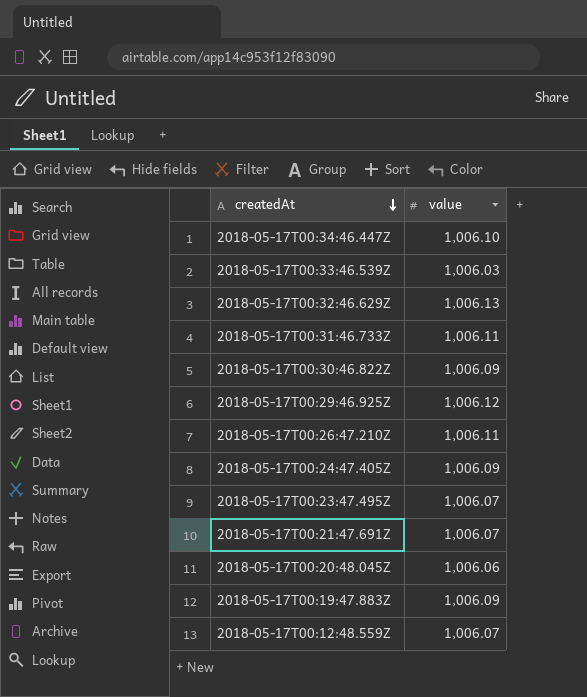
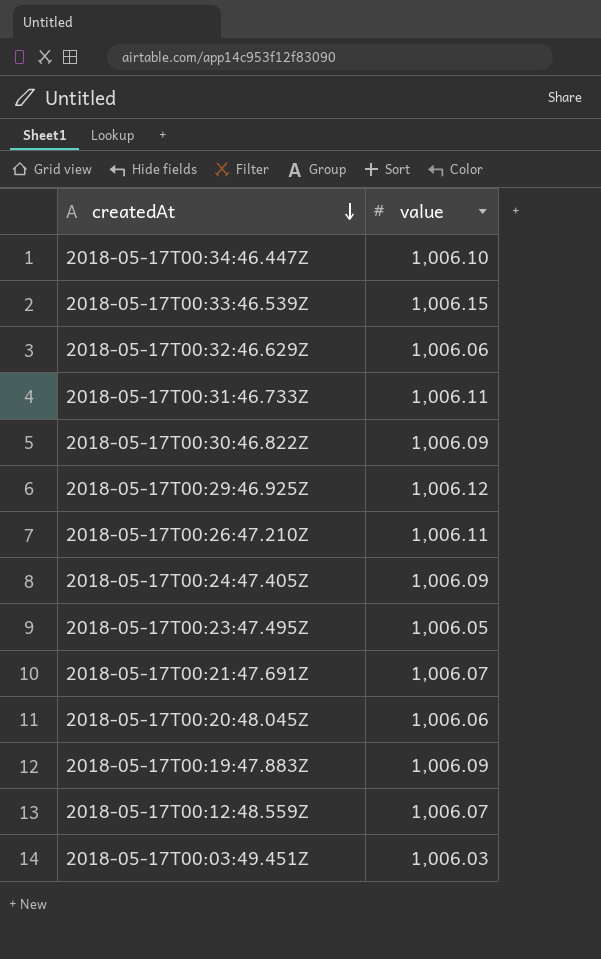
2018-05-17T00:33:46.539Z | value: 1,006.03 -> 1,006.15
2018-05-17T00:32:46.629Z | value: 1,006.13 -> 1,006.06
2018-05-17T00:23:47.495Z | value: 1,006.07 -> 1,006.05
row 2018-05-17T00:03:49.451Z: none -> 1,006.03

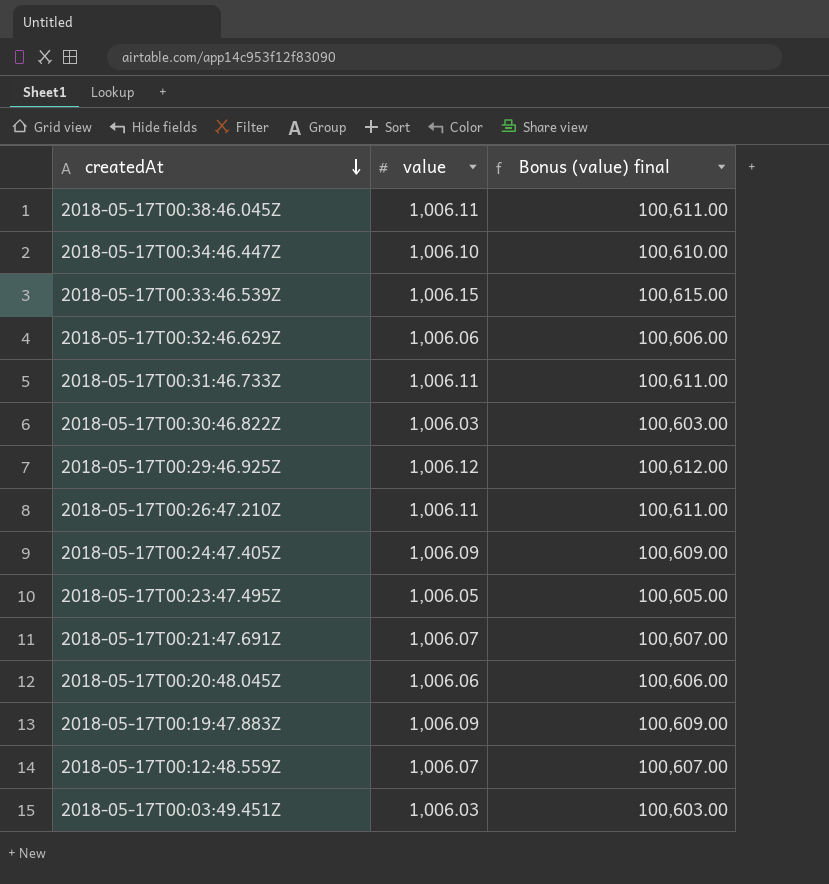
column Bonus (value) final | formula: none -> [value] * 100
row 2018-05-17T00:38:46.045Z: none -> 1,006.11 | 100,611.00
2018-05-17T00:30:46.822Z | value: 1,006.09 -> 1,006.03

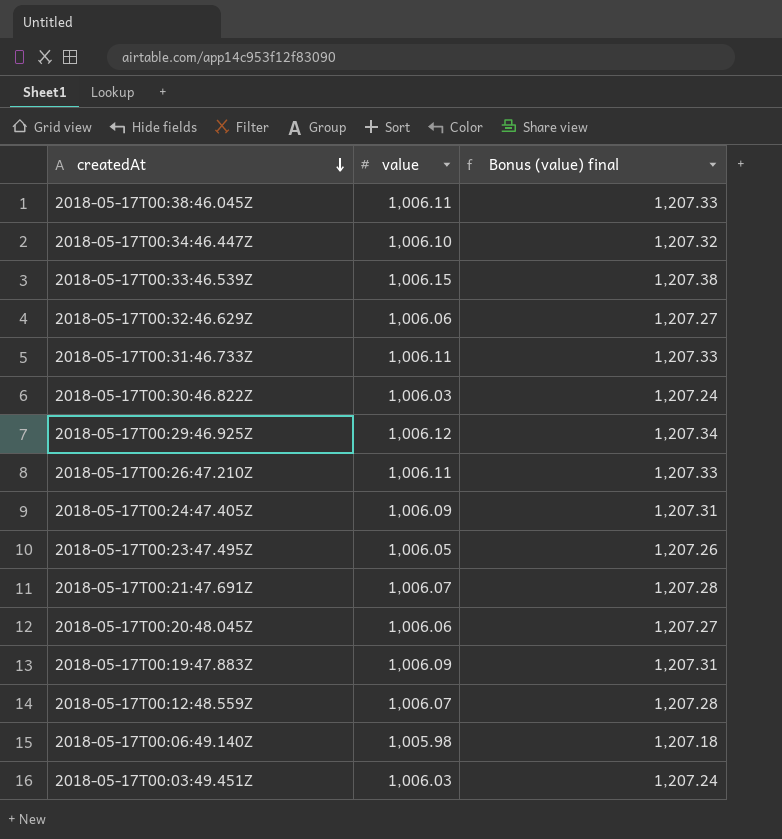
column Bonus (value) final | formula: [value] * 100 -> [value] * 1.2
row 2018-05-17T00:06:49.140Z: none -> 1,005.98 | 1,207.18

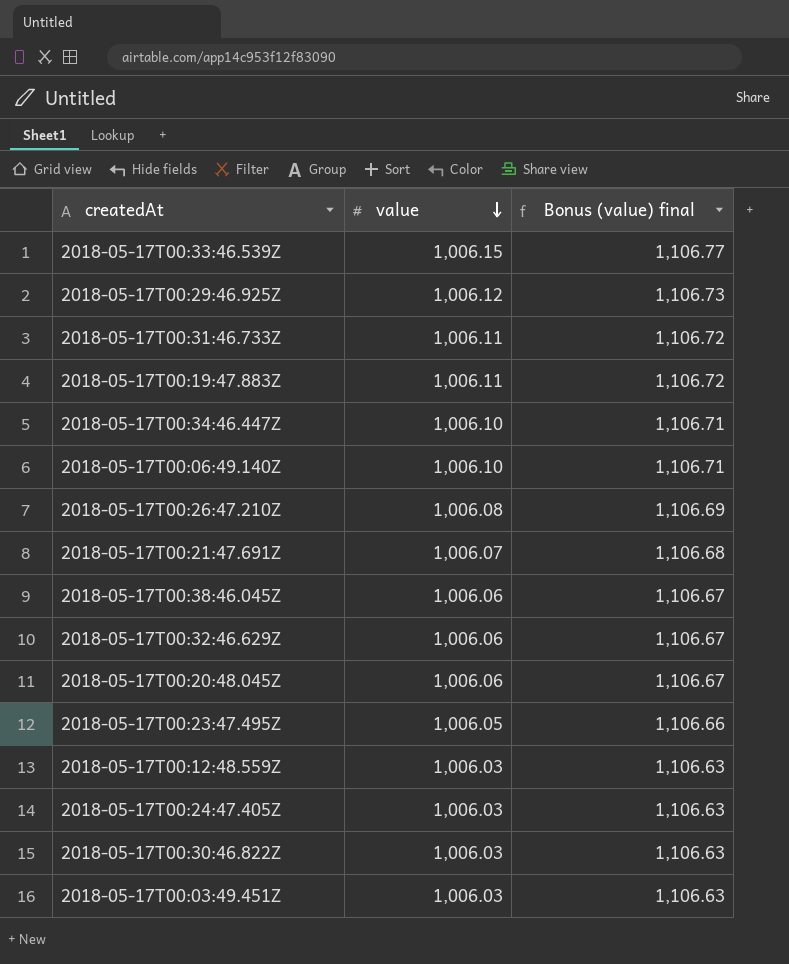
row order: createdAt descending -> value descending
column Bonus (value) final | formula: [value] * 1.2 -> [value] * 1.1
2018-05-17T00:19:47.883Z | value: 1,006.09 -> 1,006.11
2018-05-17T00:06:49.140Z | value: 1,005.98 -> 1,006.10
2018-05-17T00:26:47.210Z | value: 1,006.11 -> 1,006.08
2018-05-17T00:38:46.045Z | value: 1,006.11 -> 1,006.06
2018-05-17T00:12:48.559Z | value: 1,006.07 -> 1,006.03
2018-05-17T00:24:47.405Z | value: 1,006.09 -> 1,006.03

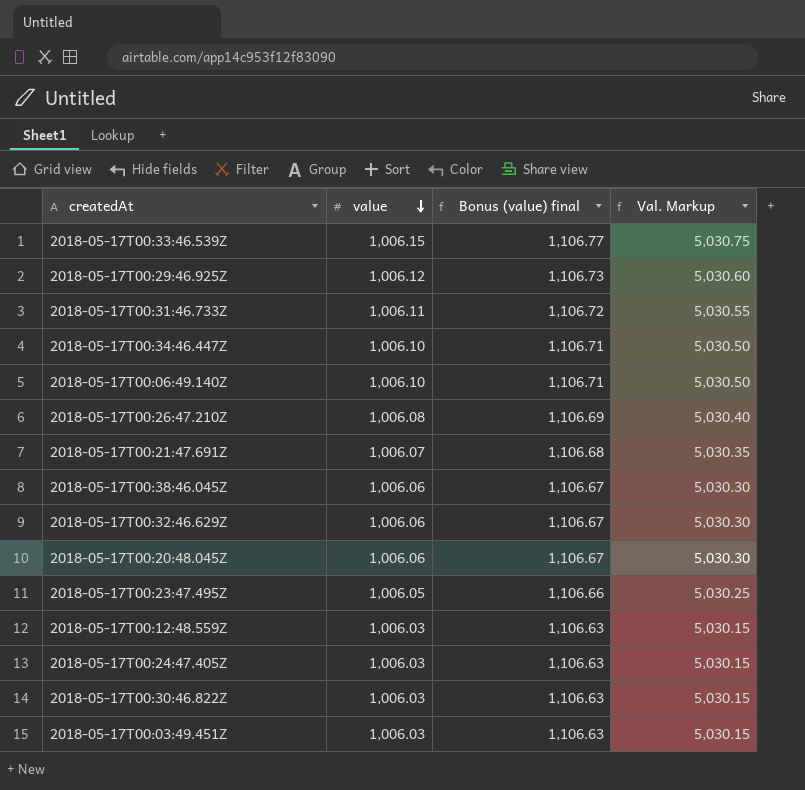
column Val. Markup | formula: none -> [value] * 5
row 2018-05-17T00:19:47.883Z: 1,006.11 | 1,106.72 -> none

